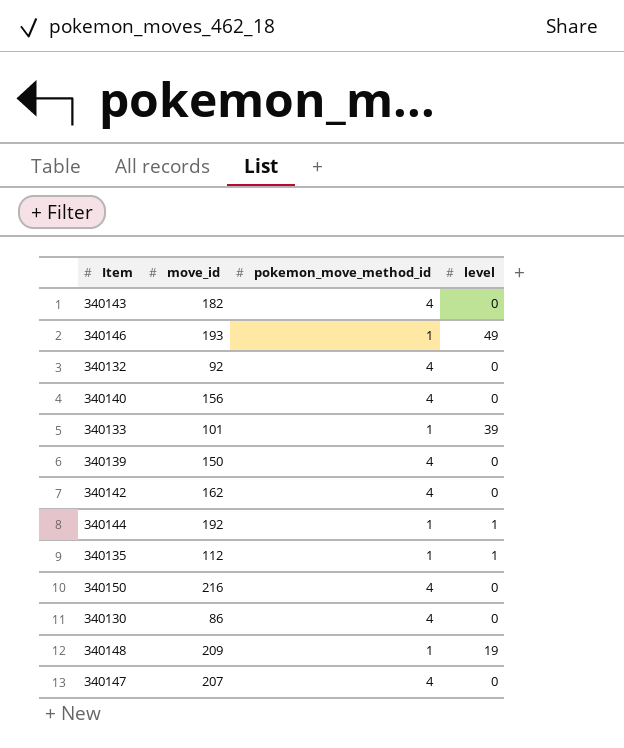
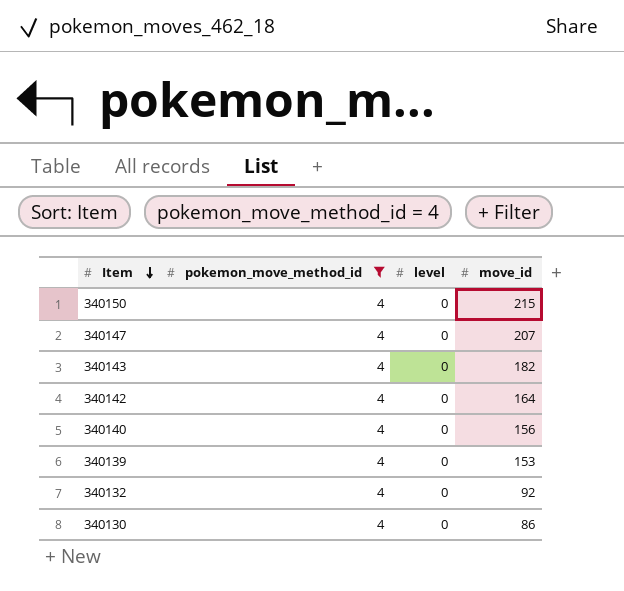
filter: none -> pokemon_move_method_id = 4
row order: none -> Item descending
column move_id | position: 2 -> 4
340150 | move_id: 216 -> 215
340142 | move_id: 162 -> 164
340139 | move_id: 150 -> 153

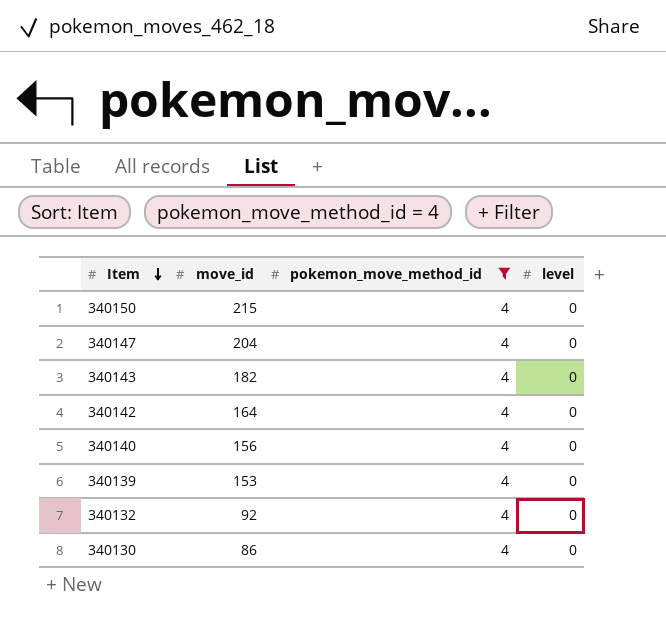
column move_id | position: 4 -> 2
340147 | move_id: 207 -> 204

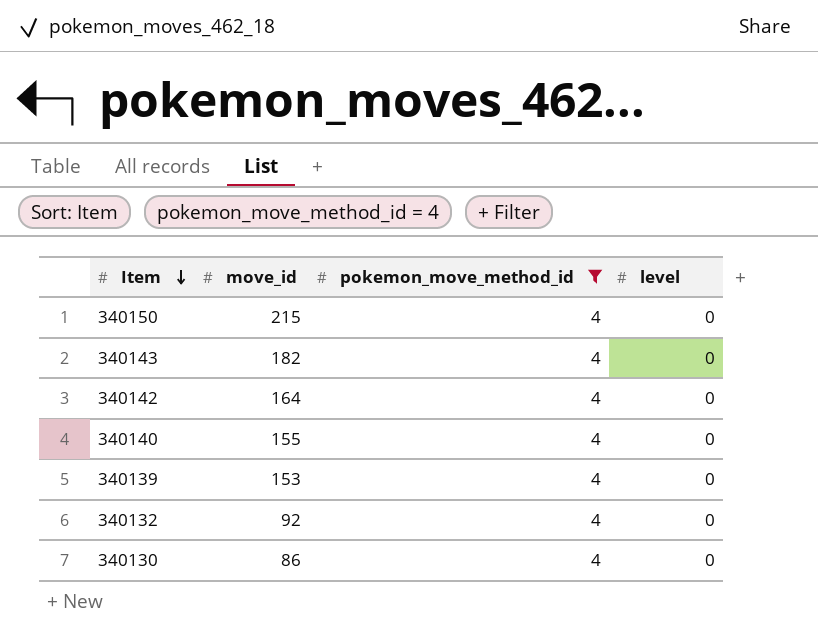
row 340147: 204 | 4 | 0 -> none
340140 | move_id: 156 -> 155

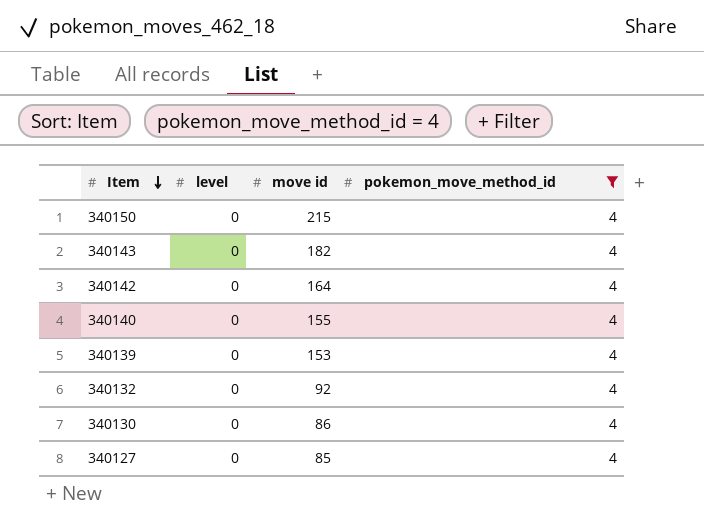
column level | position: 4 -> 2
column name: move_id -> move id
row 340127: none -> 0 | 85 | 4

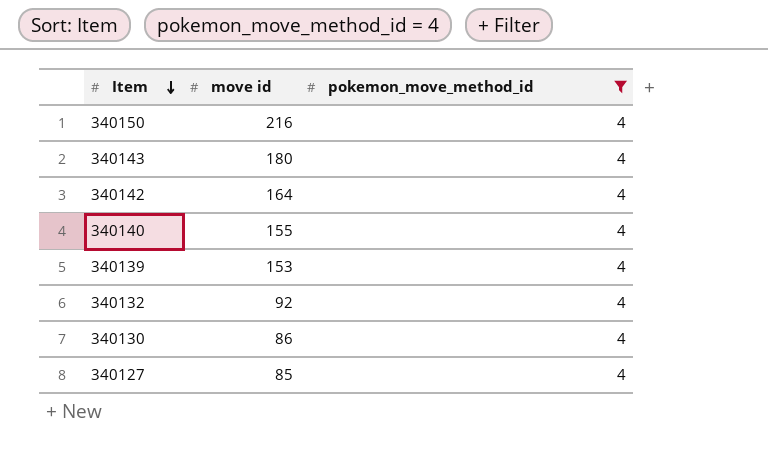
column level | position: 2 -> none
340150 | move id: 215 -> 216
340143 | move id: 182 -> 180

